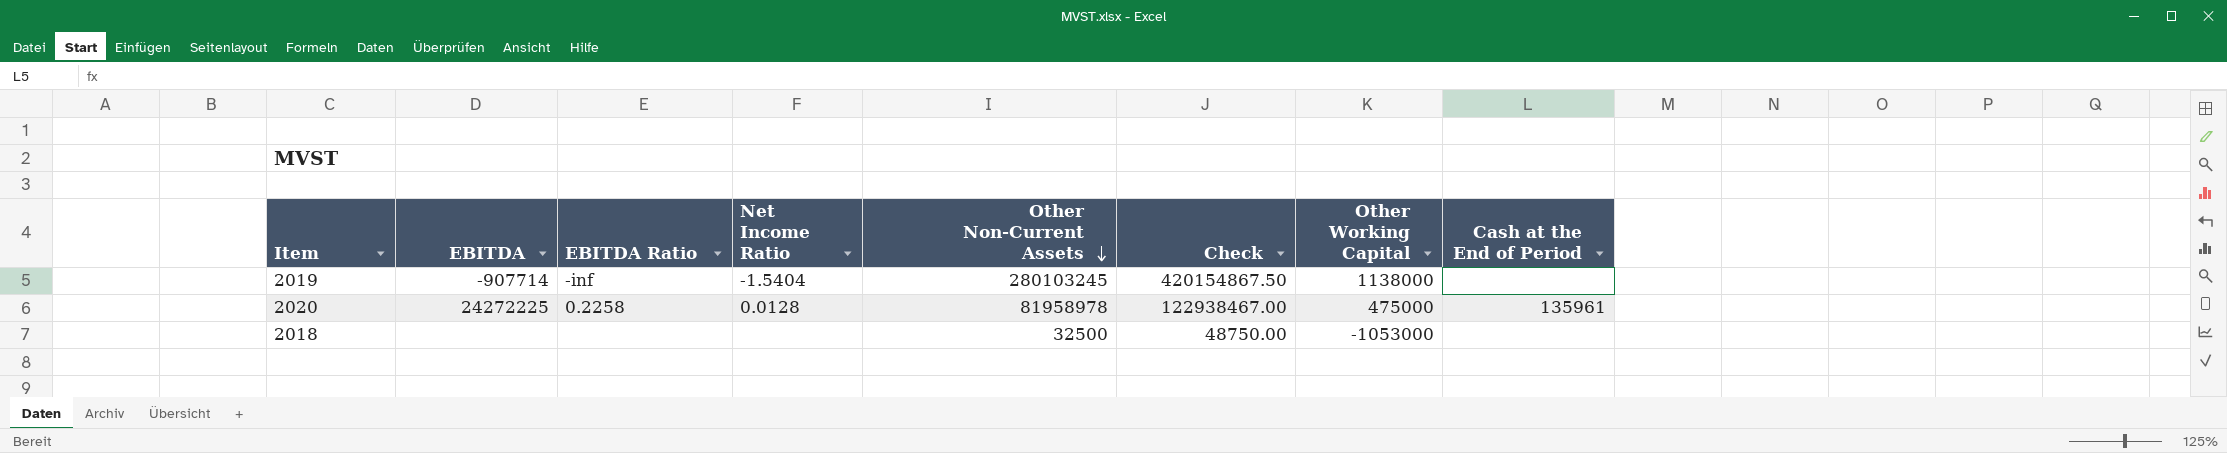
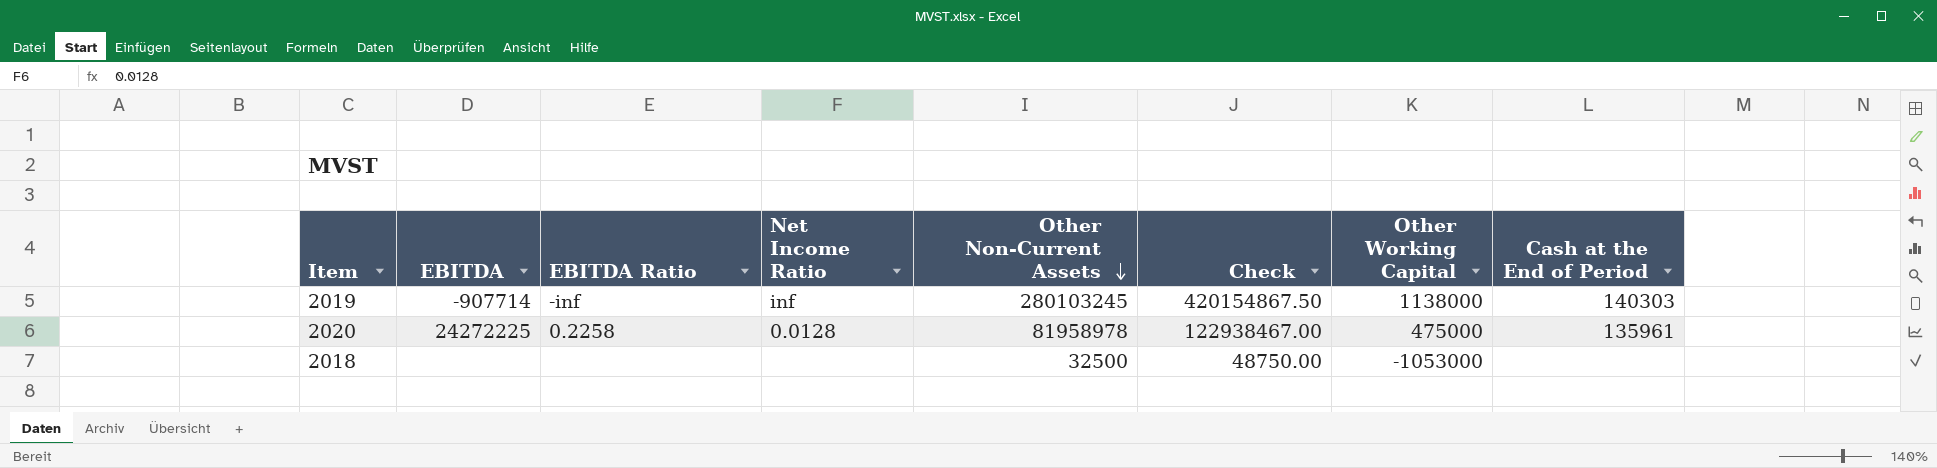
2019 | Net Income Ratio: -1.5404 -> inf
2019 | Cash at the End of Period: none -> 140303

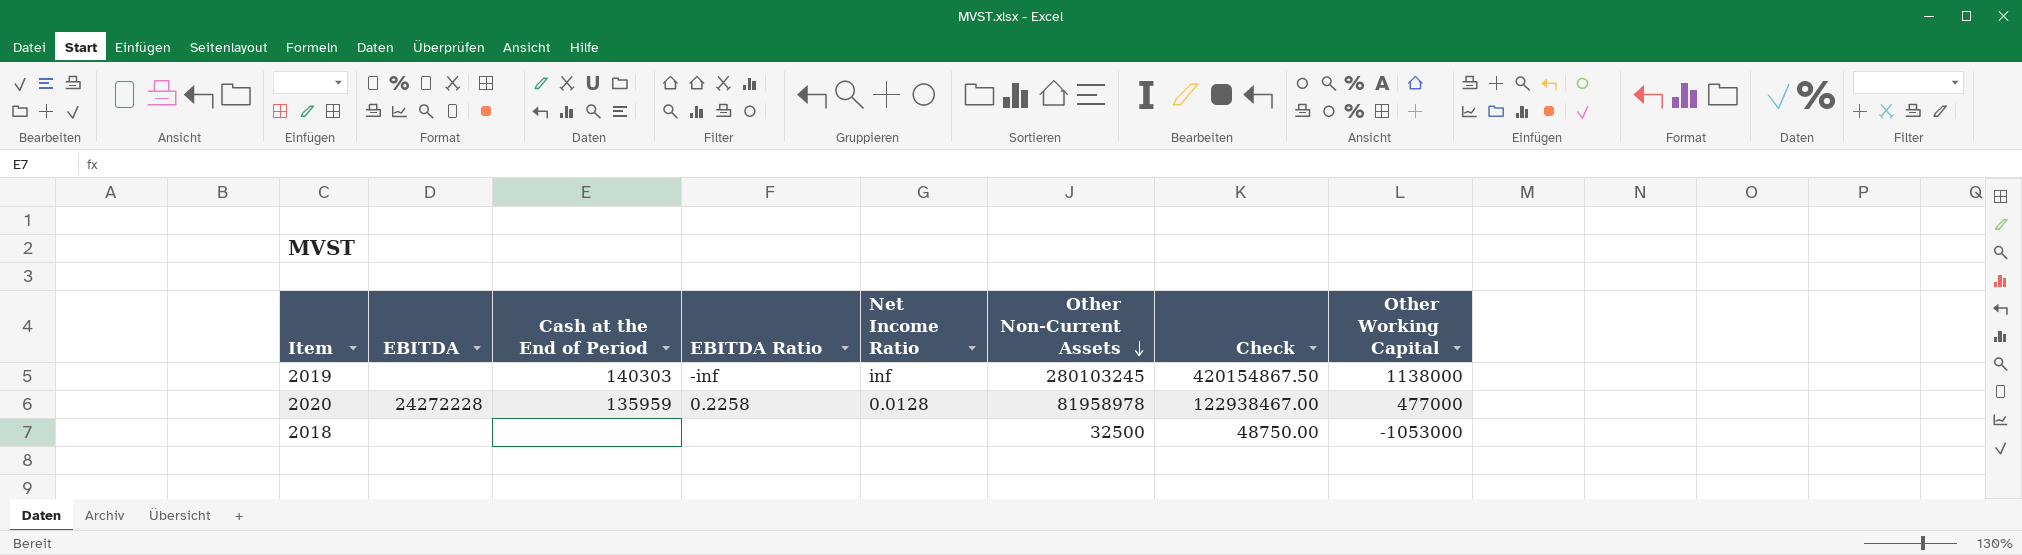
column Cash at the End of Period | position: 8 -> 3
2019 | EBITDA: -907714 -> none
2020 | EBITDA: 24272225 -> 24272228
2020 | Cash at the End of Period: 135961 -> 135959
2020 | Other Working Capital: 475000 -> 477000

